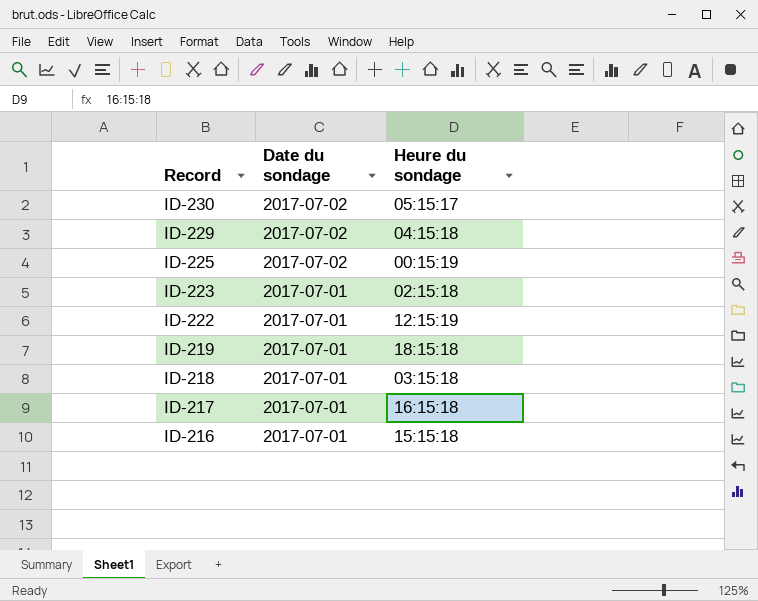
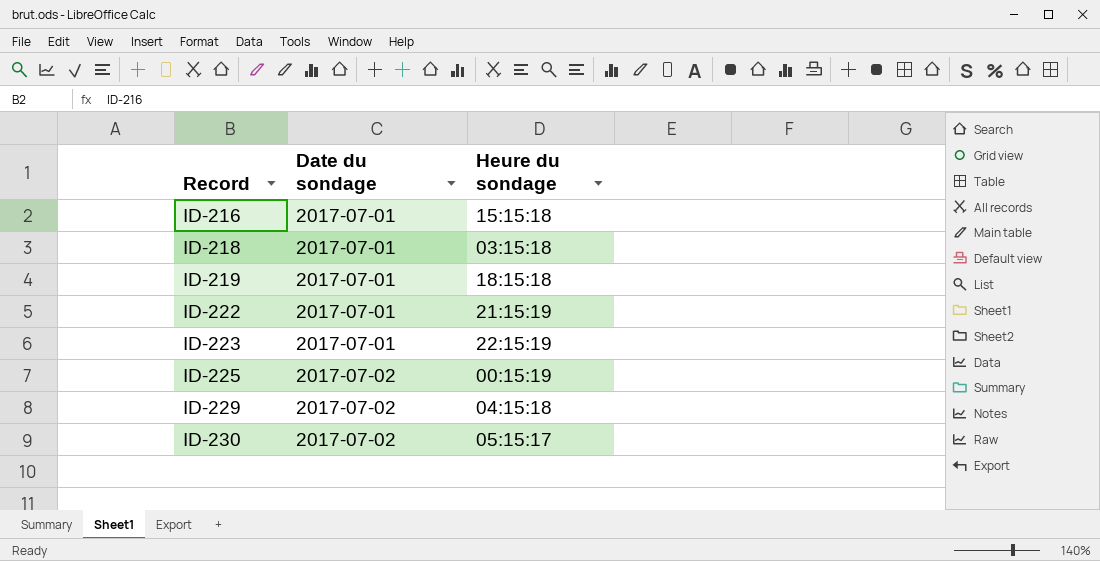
row order: Record descending -> Record ascending
row ID-217: 2017-07-01 | 16:15:18 -> none
ID-222 | Heure du sondage: 12:15:19 -> 21:15:19
ID-223 | Heure du sondage: 02:15:18 -> 22:15:19

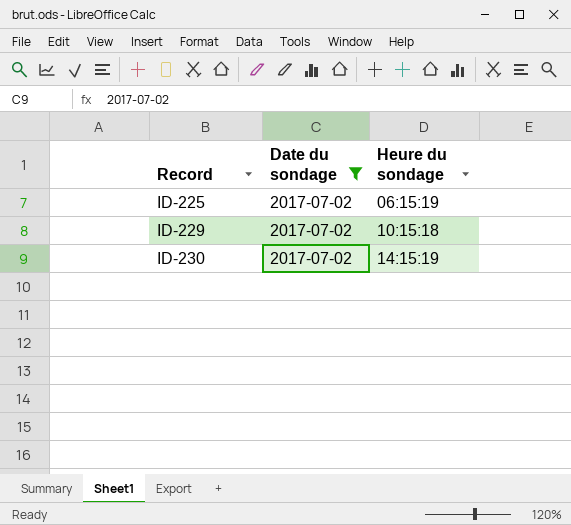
filter: none -> Date du sondage = 2017-07-02
ID-225 | Heure du sondage: 00:15:19 -> 06:15:19
ID-229 | Heure du sondage: 04:15:18 -> 10:15:18
ID-230 | Heure du sondage: 05:15:17 -> 14:15:19

